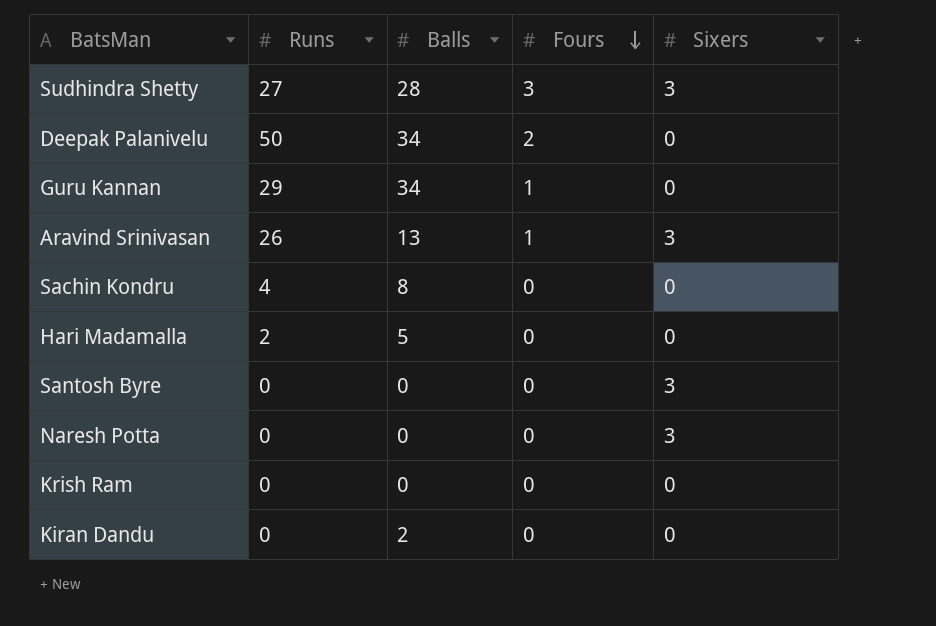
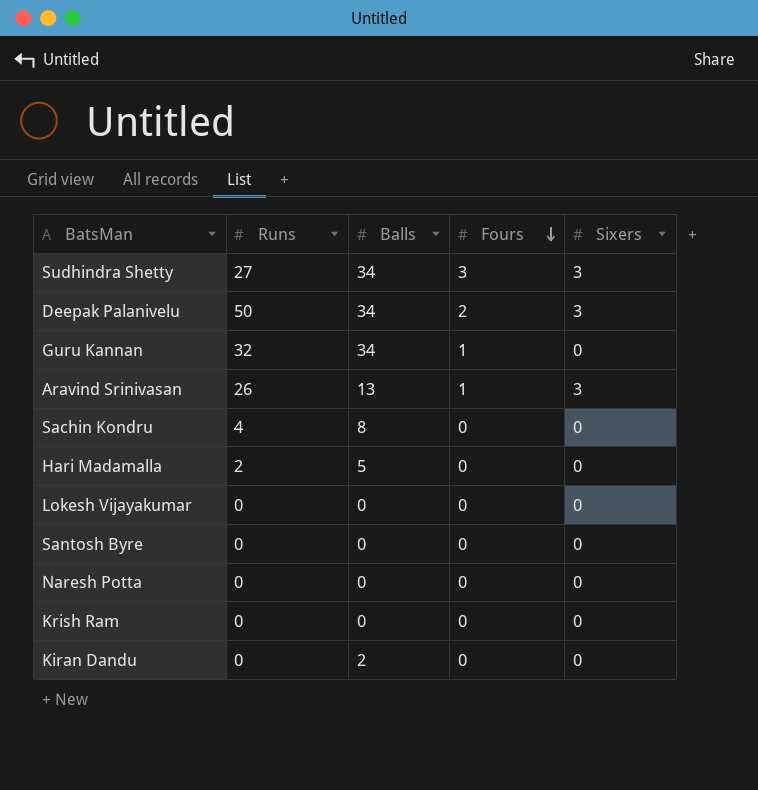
Sudhindra Shetty | Balls: 28 -> 34
Deepak Palanivelu | Sixers: 0 -> 3
Guru Kannan | Runs: 29 -> 32
row Lokesh Vijayakumar: none -> 0 | 0 | 0 | 0
Santosh Byre | Sixers: 3 -> 0
Naresh Potta | Sixers: 3 -> 0

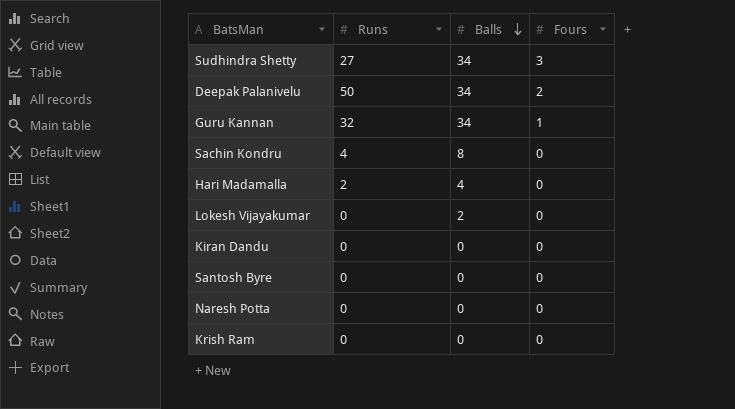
row order: Fours descending -> Balls descending
column Sixers | position: 5 -> none
row Aravind Srinivasan: 26 | 13 | 1 | 3 -> none
Hari Madamalla | Balls: 5 -> 4
Lokesh Vijayakumar | Balls: 0 -> 2
Kiran Dandu | Balls: 2 -> 0

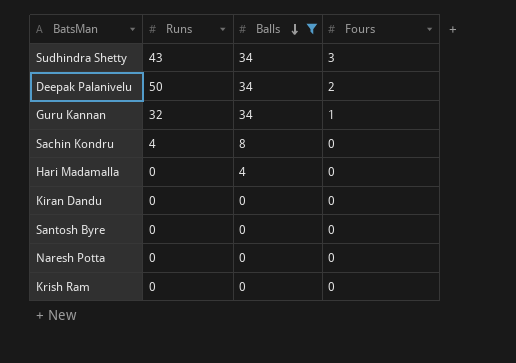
filter: none -> Balls != 2
Sudhindra Shetty | Runs: 27 -> 43
Hari Madamalla | Runs: 2 -> 0

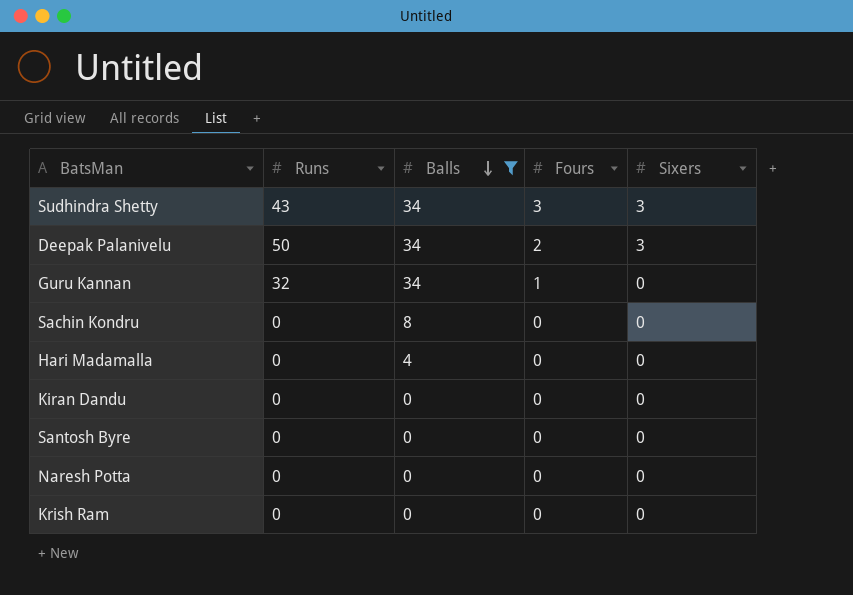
column Sixers | position: none -> 5
Sachin Kondru | Runs: 4 -> 0

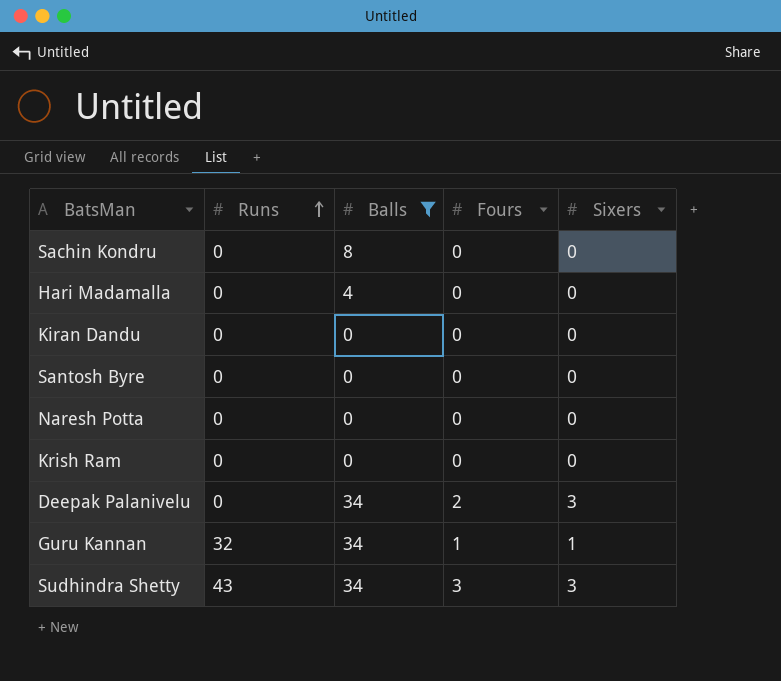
row order: Balls descending -> Runs ascending
Deepak Palanivelu | Runs: 50 -> 0
Guru Kannan | Sixers: 0 -> 1

